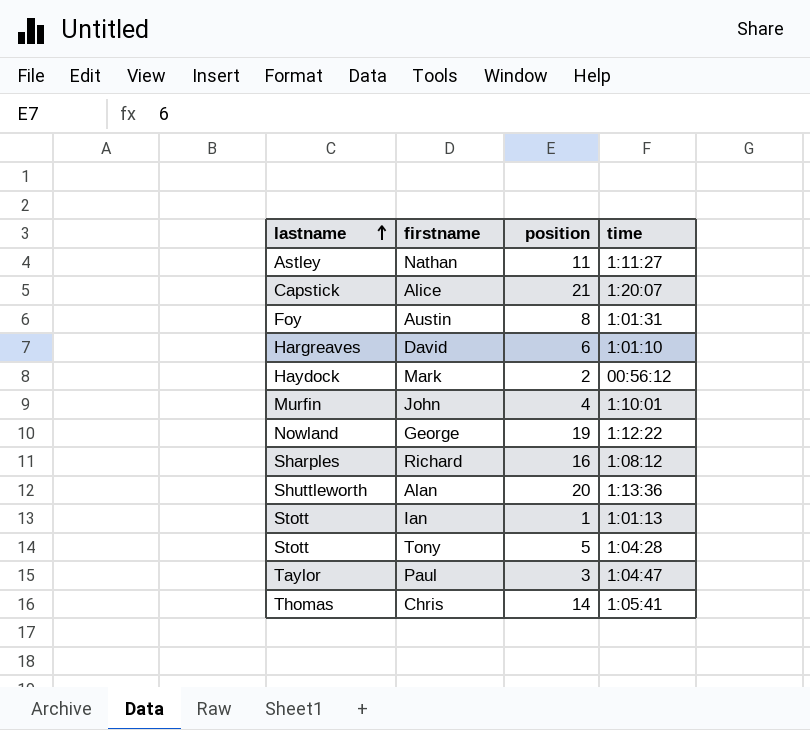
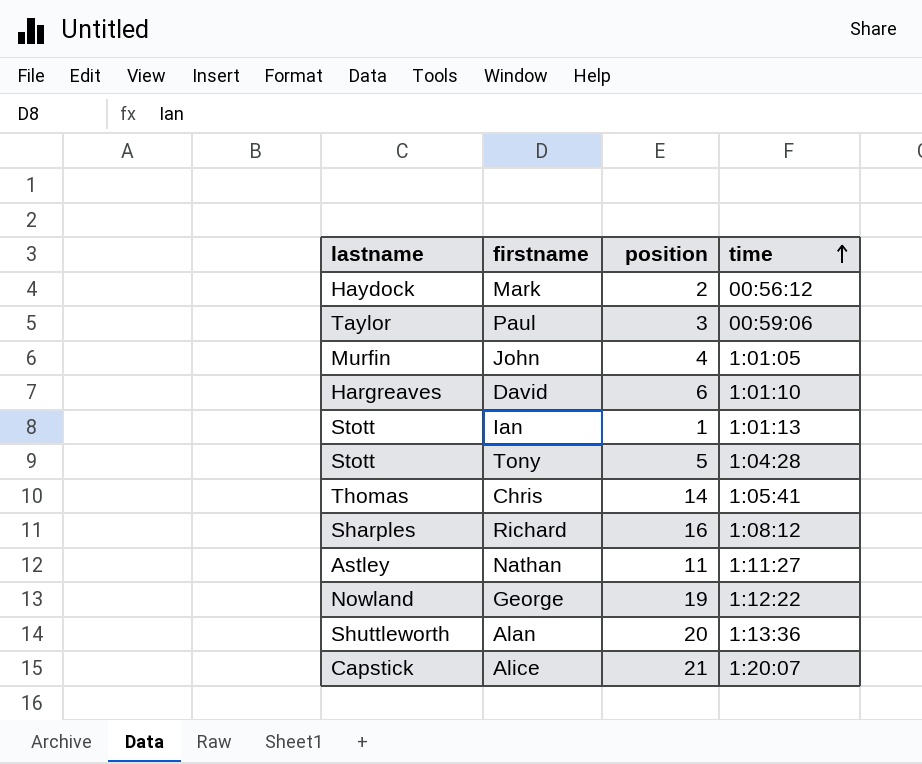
row order: lastname ascending -> time ascending
row Austin: Foy | 8 | 1:01:31 -> none
Paul | time: 1:04:47 -> 00:59:06
John | time: 1:10:01 -> 1:01:05

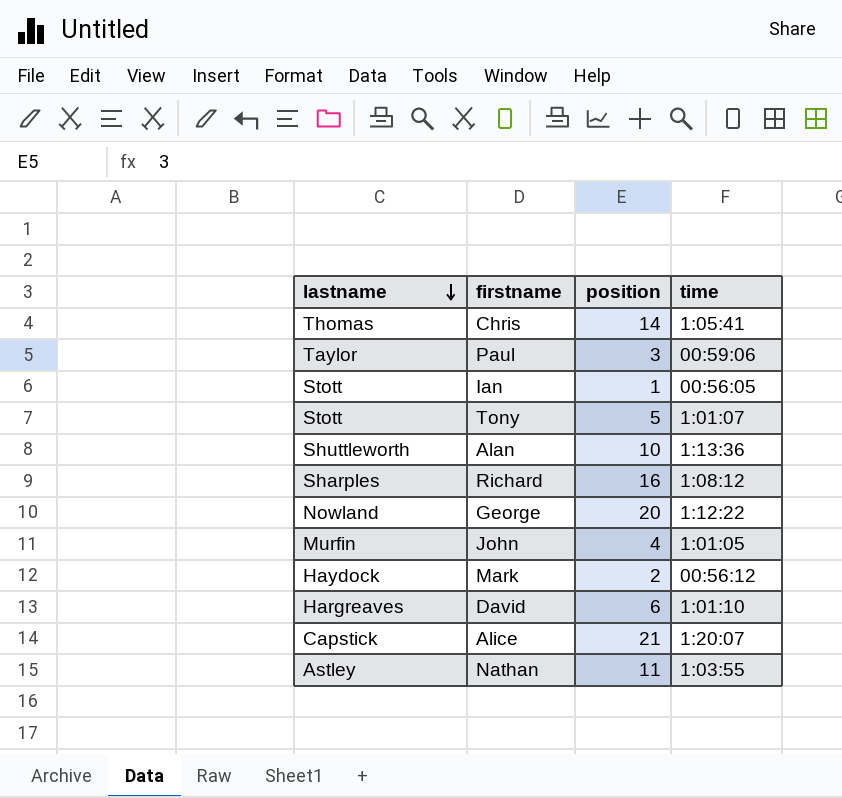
row order: time ascending -> lastname descending
Ian | time: 1:01:13 -> 00:56:05
Tony | time: 1:04:28 -> 1:01:07
Alan | position: 20 -> 10
George | position: 19 -> 20
Nathan | time: 1:11:27 -> 1:03:55

